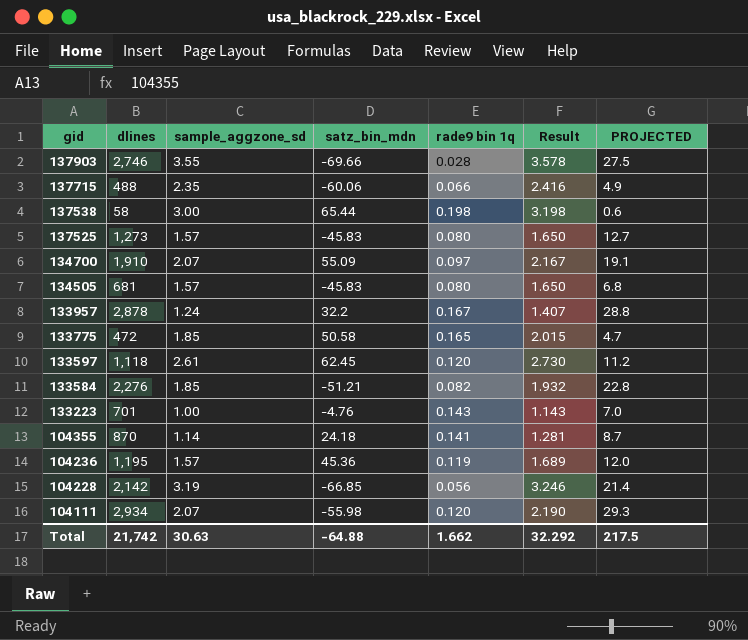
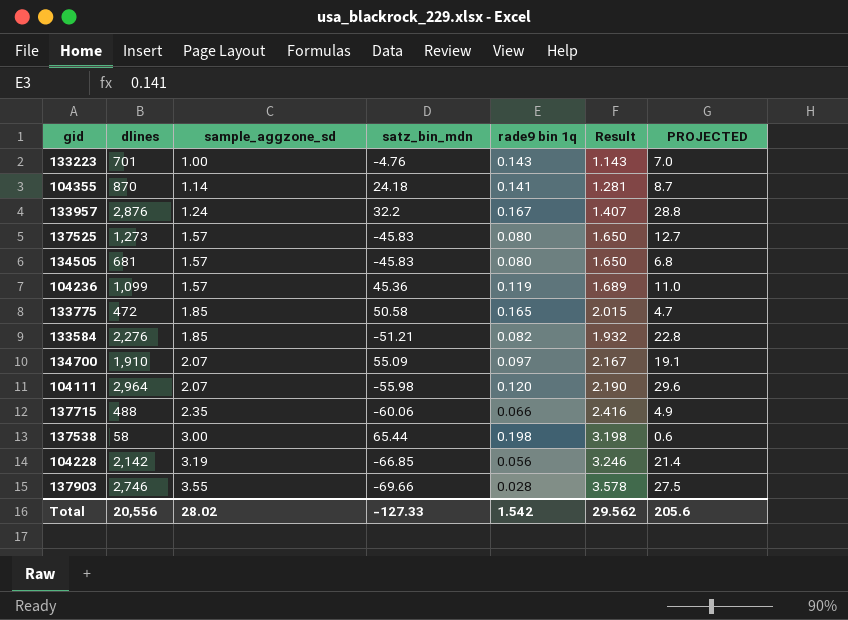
row order: gid descending -> sample_aggzone_sd ascending
row 133597: 1,118 | 2.61 | 62.45 | 0.120 | 2.730 | 11.2 -> none
133957 | dlines: 2,878 -> 2,876
104236 | dlines: 1,195 -> 1,099
104236 | PROJECTED: 12.0 -> 11.0
104111 | dlines: 2,934 -> 2,964
104111 | PROJECTED: 29.3 -> 29.6
Total | dlines: 21,742 -> 20,556
Total | sample_aggzone_sd: 30.63 -> 28.02
Total | satz_bin_mdn: -64.88 -> -127.33
Total | rade9 bin 1q: 1.662 -> 1.542
Total | Result: 32.292 -> 29.562
Total | PROJECTED: 217.5 -> 205.6

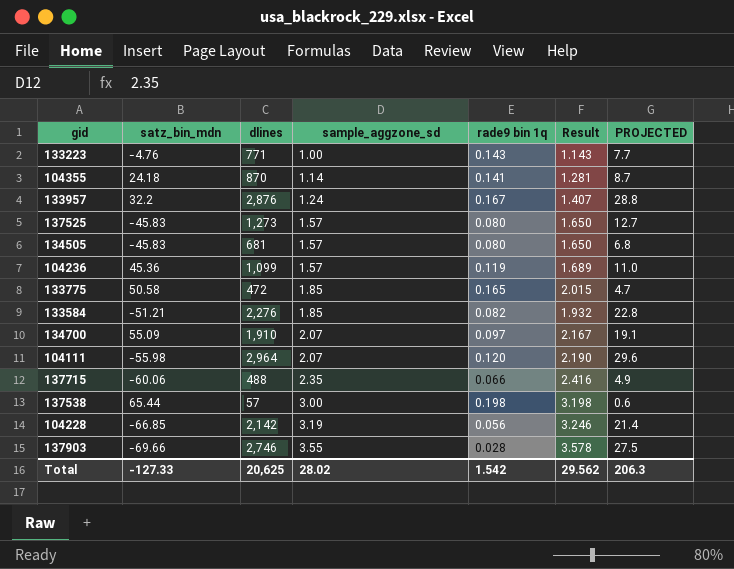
column satz_bin_mdn | position: 4 -> 2
133223 | dlines: 701 -> 771
133223 | PROJECTED: 7.0 -> 7.7
137538 | dlines: 58 -> 57
Total | dlines: 20,556 -> 20,625
Total | PROJECTED: 205.6 -> 206.3

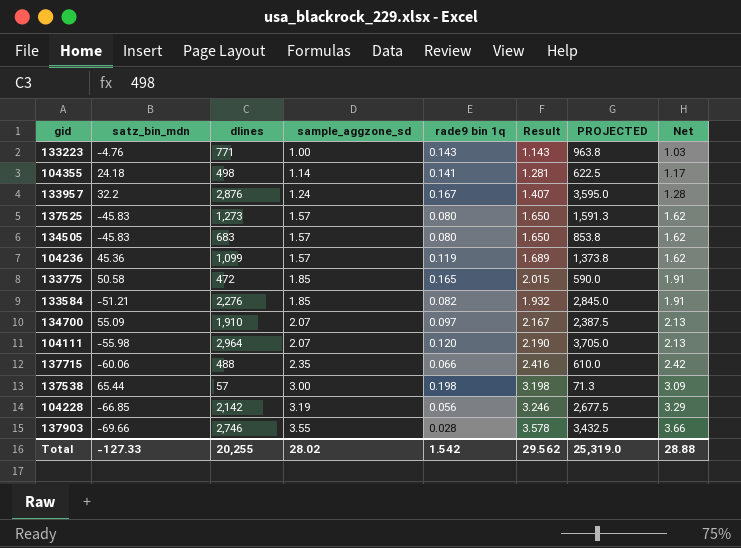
column PROJECTED | formula: [dlines] * 0.01 -> [dlines] * 1.25
column Net | formula: none -> [sample_aggzone_sd] * 1.03
104355 | dlines: 870 -> 498
134505 | dlines: 681 -> 683
Total | dlines: 20,625 -> 20,255
Total | PROJECTED: 206.3 -> 25,319.0

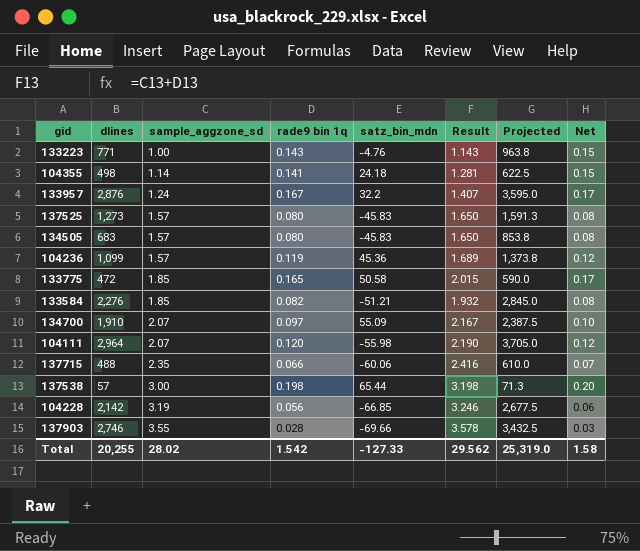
column satz_bin_mdn | position: 2 -> 5
column name: PROJECTED -> Projected
column Net | formula: [sample_aggzone_sd] * 1.03 -> [rade9 bin 1q] * 1.03
Total | Net: 28.88 -> 1.58

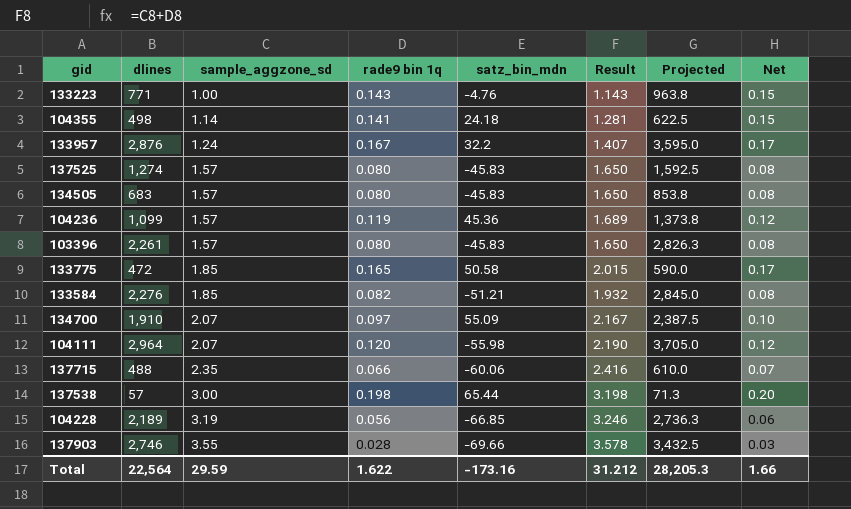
137525 | dlines: 1,273 -> 1,274
137525 | Projected: 1,591.3 -> 1,592.5
row 103396: none -> 2,261 | 1.57 | 0.080 | -45.83 | 1.650 | 2,826.3 | 0.08
104228 | dlines: 2,142 -> 2,189
104228 | Projected: 2,677.5 -> 2,736.3
Total | dlines: 20,255 -> 22,564
Total | sample_aggzone_sd: 28.02 -> 29.59
Total | rade9 bin 1q: 1.542 -> 1.622
Total | satz_bin_mdn: -127.33 -> -173.16
Total | Result: 29.562 -> 31.212
Total | Projected: 25,319.0 -> 28,205.3
Total | Net: 1.58 -> 1.66

